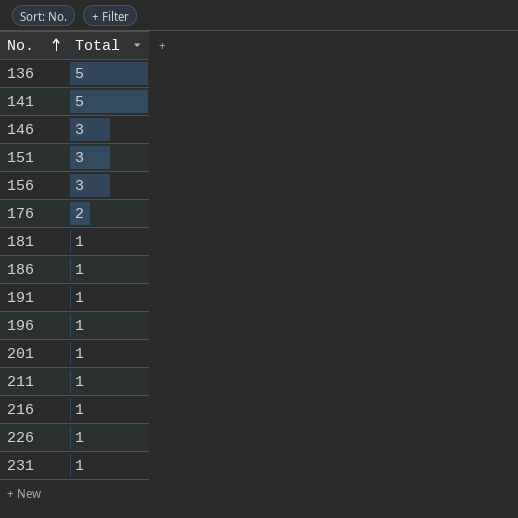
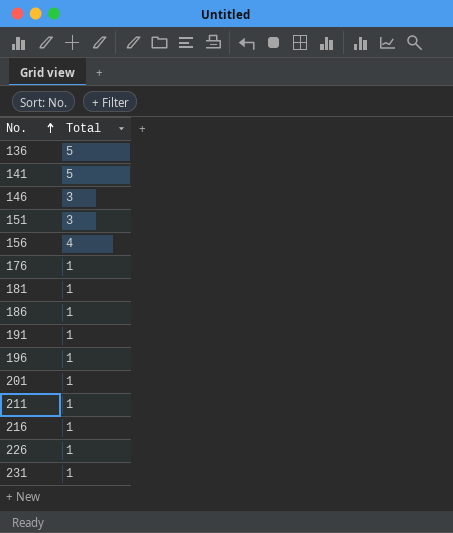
156 | Total: 3 -> 4
176 | Total: 2 -> 1

